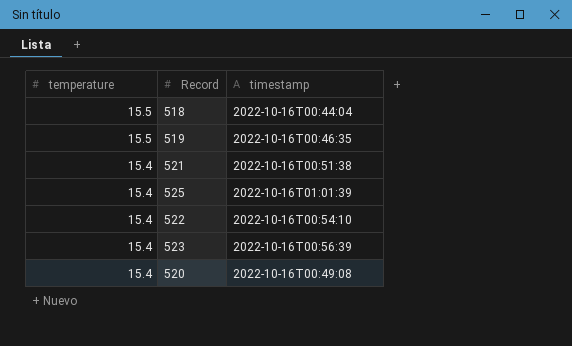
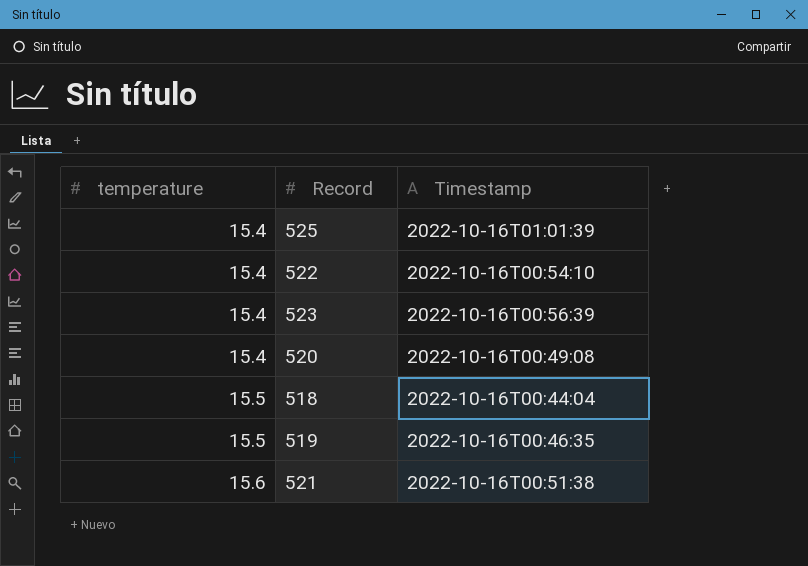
row order: temperature descending -> temperature ascending
column name: timestamp -> Timestamp
521 | temperature: 15.4 -> 15.6

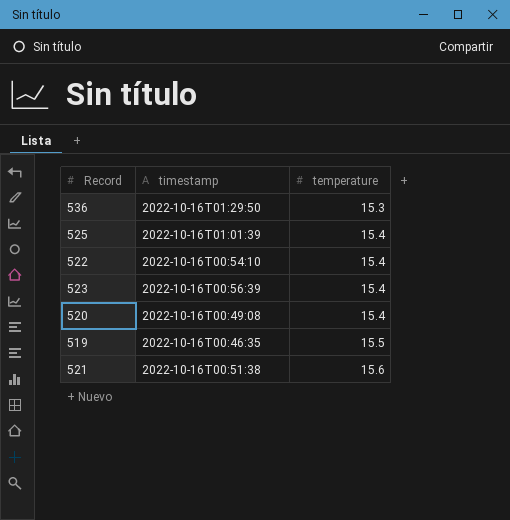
column name: Timestamp -> timestamp
column temperature | position: 1 -> 3
row 518: 15.5 | 2022-10-16T00:44:04 -> none
row 536: none -> 2022-10-16T01:29:50 | 15.3

